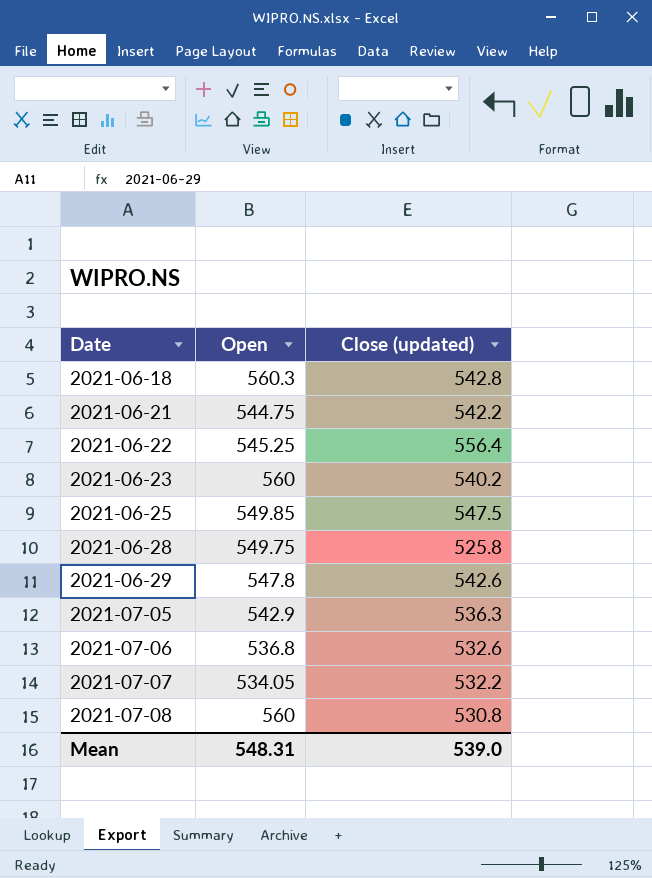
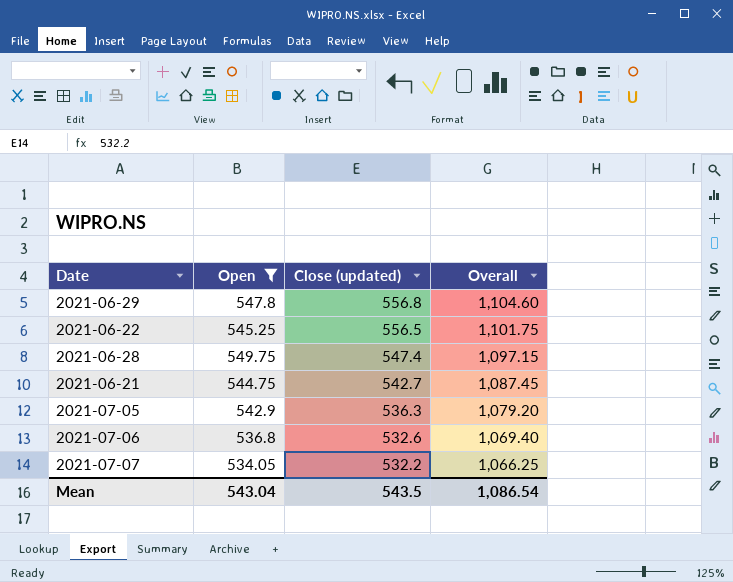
filter: none -> Open <= 549.75
row order: Date ascending -> Close (updated) descending
column Overall | formula: none -> [Open] + [Close (updated)]
2021-06-29 | Close (updated): 542.6 -> 556.8
2021-06-22 | Close (updated): 556.4 -> 556.5
2021-06-28 | Close (updated): 525.8 -> 547.4
2021-06-21 | Close (updated): 542.2 -> 542.7
Mean | Open: 548.31 -> 543.04
Mean | Close (updated): 539.0 -> 543.5

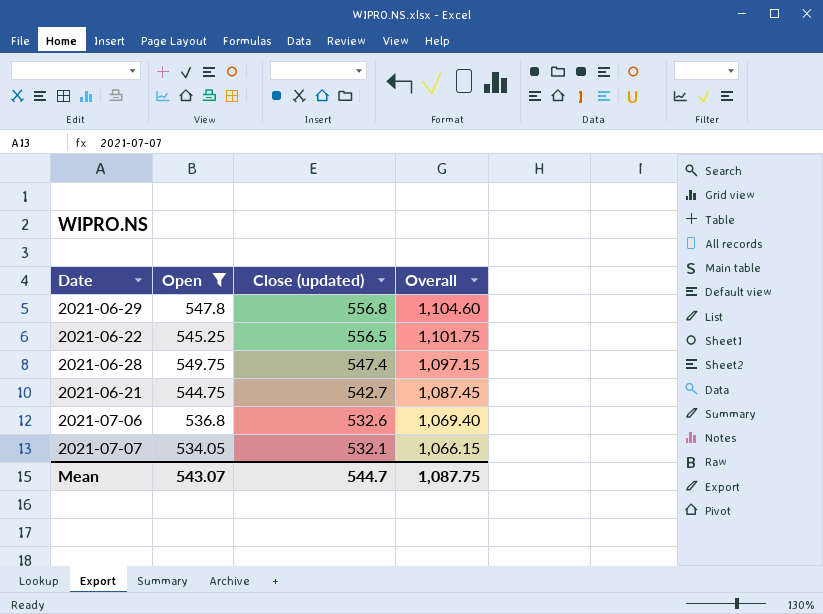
row 2021-07-05: 542.9 | 536.3 | 1,079.20 -> none
2021-07-07 | Close (updated): 532.2 -> 532.1
2021-07-07 | Overall: 1,066.25 -> 1,066.15
Mean | Open: 543.04 -> 543.07
Mean | Close (updated): 543.5 -> 544.7
Mean | Overall: 1,086.54 -> 1,087.75

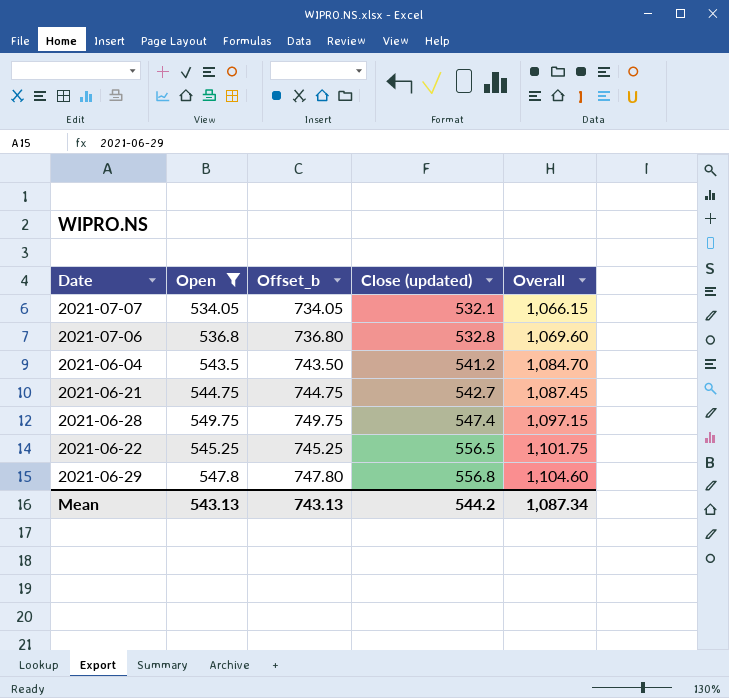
row order: Close (updated) descending -> Close (updated) ascending
column Offset_b | formula: none -> [Open] + 200
2021-07-06 | Close (updated): 532.6 -> 532.8
2021-07-06 | Overall: 1,069.40 -> 1,069.60
row 2021-06-04: none -> 543.5 | 743.50 | 541.2 | 1,084.70
Mean | Open: 543.07 -> 543.13
Mean | Close (updated): 544.7 -> 544.2
Mean | Overall: 1,087.75 -> 1,087.34

